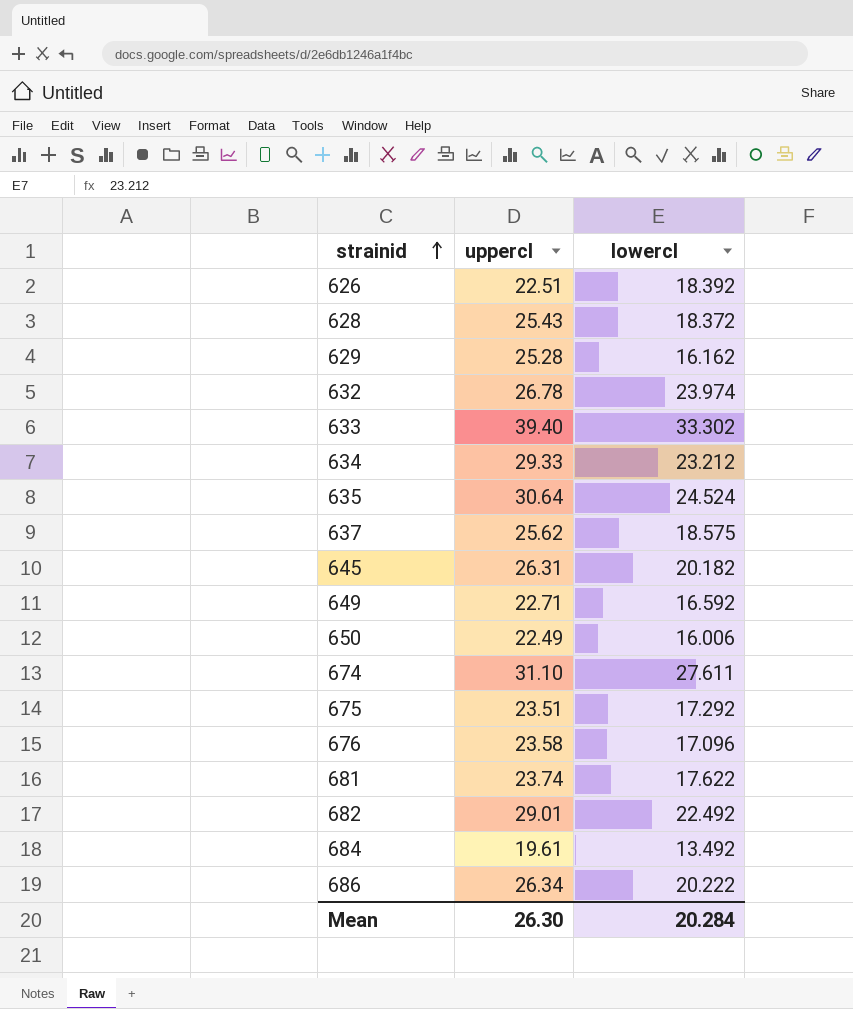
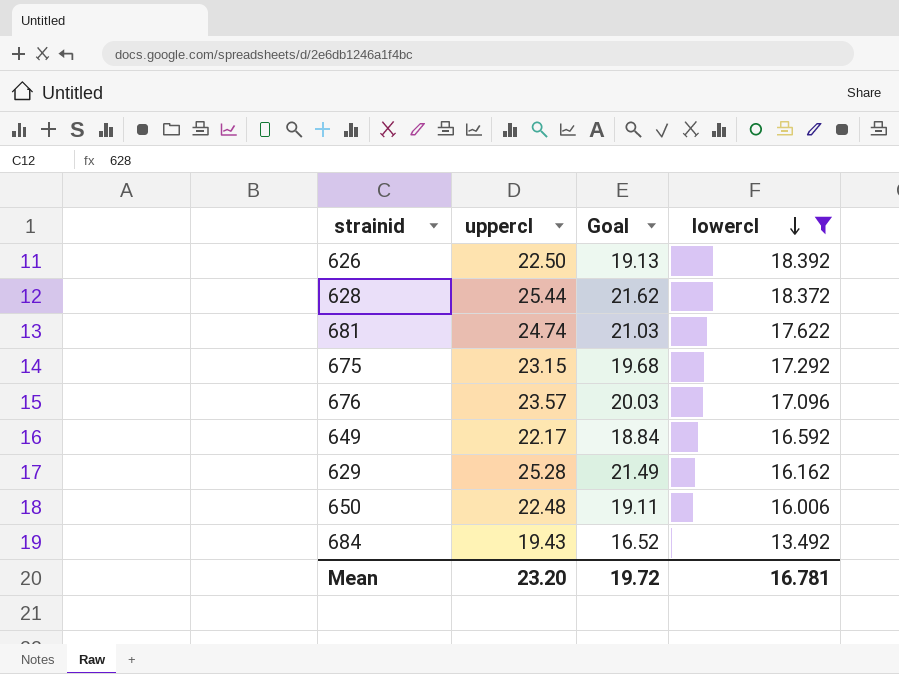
filter: none -> lowercl <= 18.392
row order: strainid ascending -> lowercl descending
column Goal | formula: none -> [uppercl] * 0.85
626 | uppercl: 22.51 -> 22.50
628 | uppercl: 25.43 -> 25.44
681 | uppercl: 23.74 -> 24.74
675 | uppercl: 23.51 -> 23.15
676 | uppercl: 23.58 -> 23.57
649 | uppercl: 22.71 -> 22.17
650 | uppercl: 22.49 -> 22.48
684 | uppercl: 19.61 -> 19.43
Mean | uppercl: 26.30 -> 23.20
Mean | lowercl: 20.284 -> 16.781

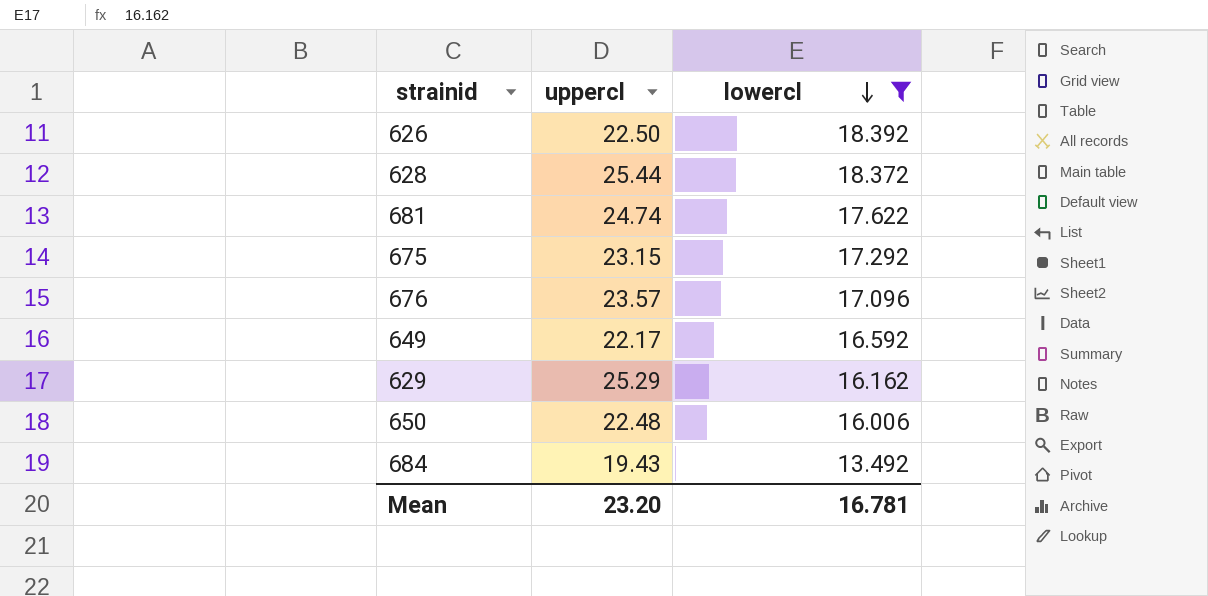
column Goal | formula: [uppercl] * 0.85 -> none
629 | uppercl: 25.28 -> 25.29

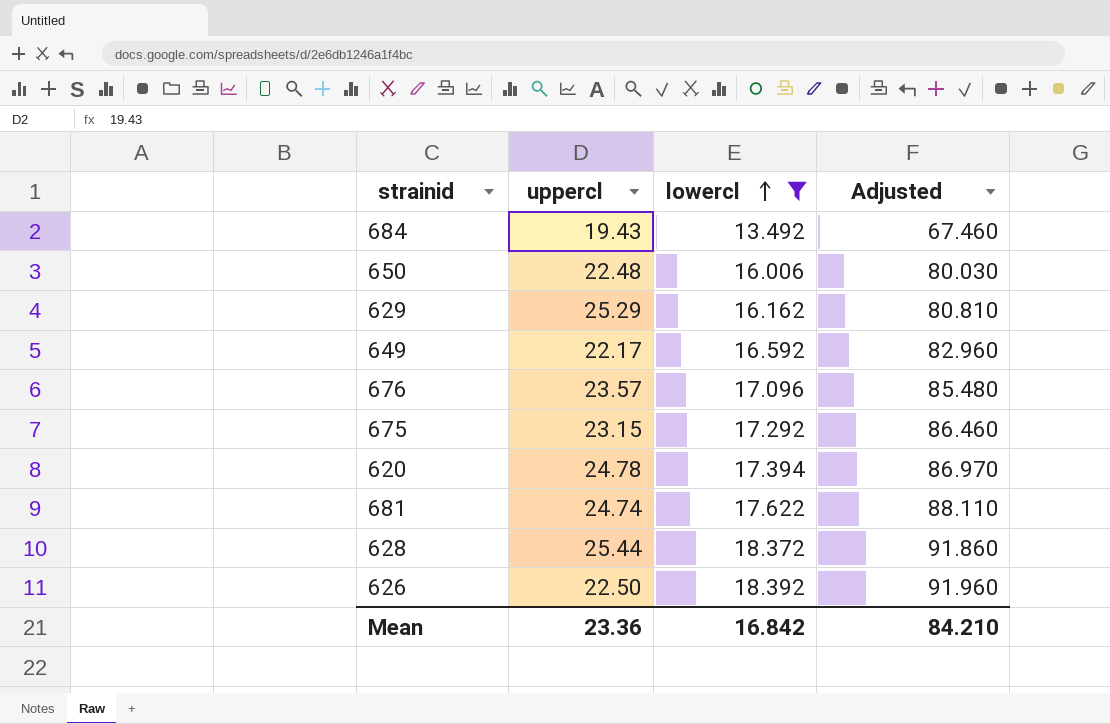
row order: lowercl descending -> lowercl ascending
column Adjusted | formula: none -> [lowercl] * 5
row 620: none -> 24.78 | 17.394 | 86.970
Mean | uppercl: 23.20 -> 23.36
Mean | lowercl: 16.781 -> 16.842

